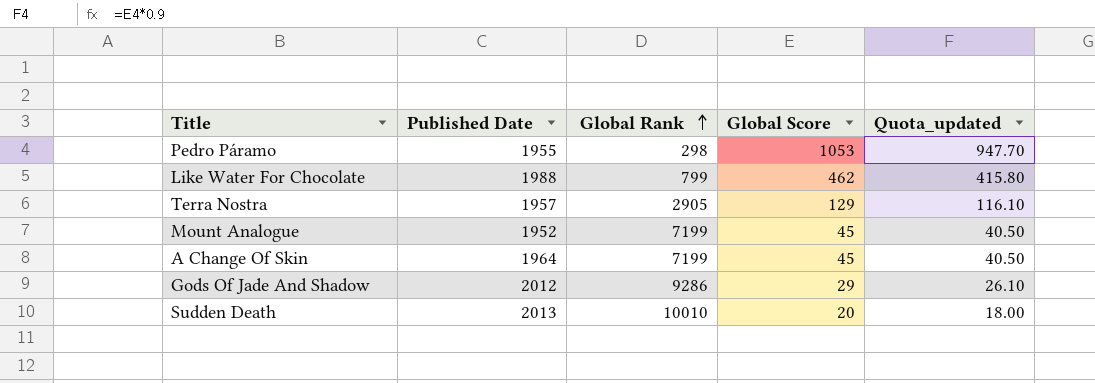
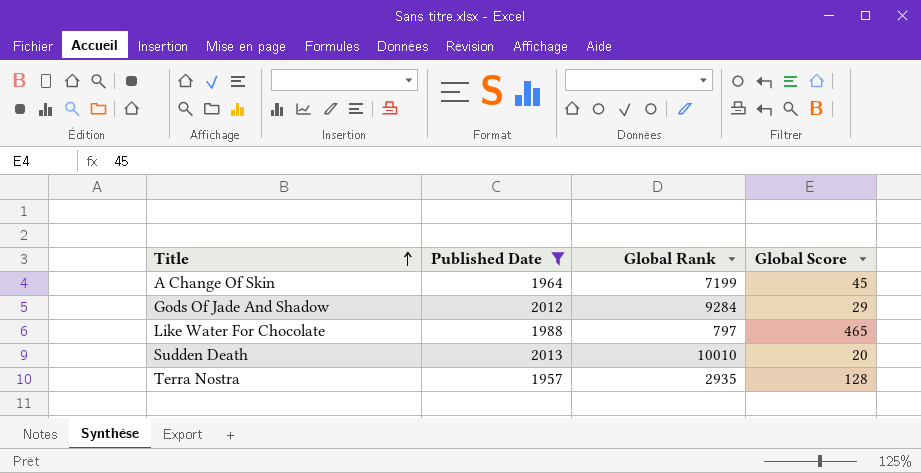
filter: none -> Published Date >= 1957
row order: Global Rank ascending -> Title ascending
column Quota_updated | formula: [Global Score] * 0.9 -> none
Gods Of Jade And Shadow | Global Rank: 9286 -> 9284
Like Water For Chocolate | Global Rank: 799 -> 797
Like Water For Chocolate | Global Score: 462 -> 465
Terra Nostra | Global Rank: 2905 -> 2935
Terra Nostra | Global Score: 129 -> 128

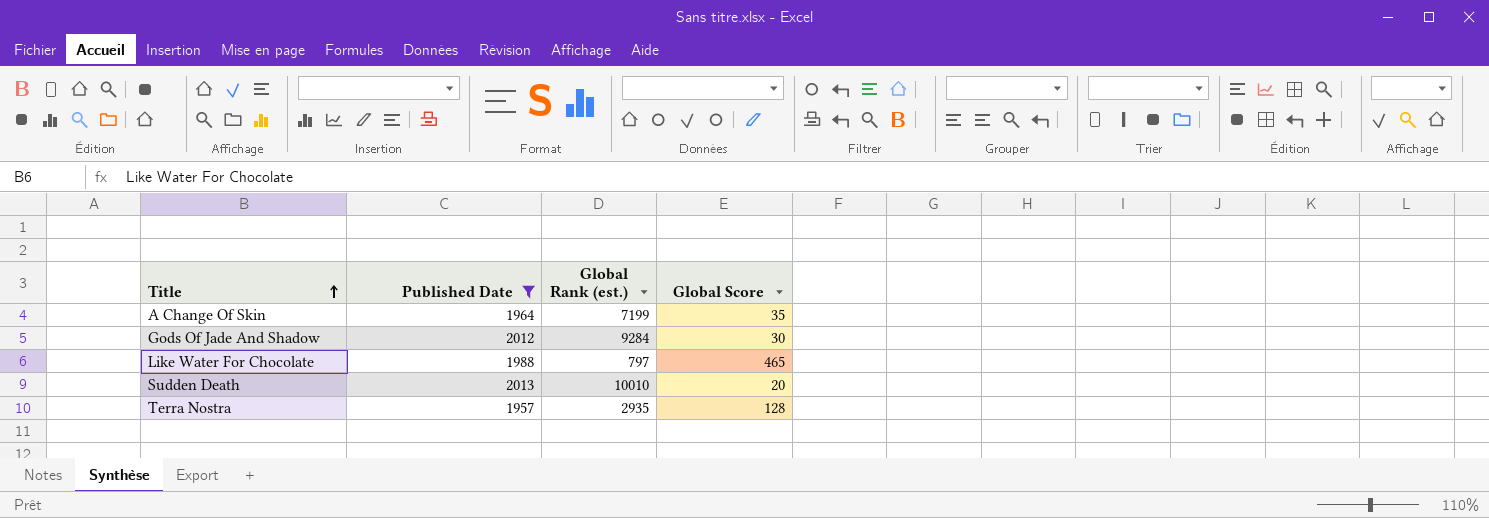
column name: Global Rank -> Global Rank (est.)
A Change Of Skin | Global Score: 45 -> 35
Gods Of Jade And Shadow | Global Score: 29 -> 30

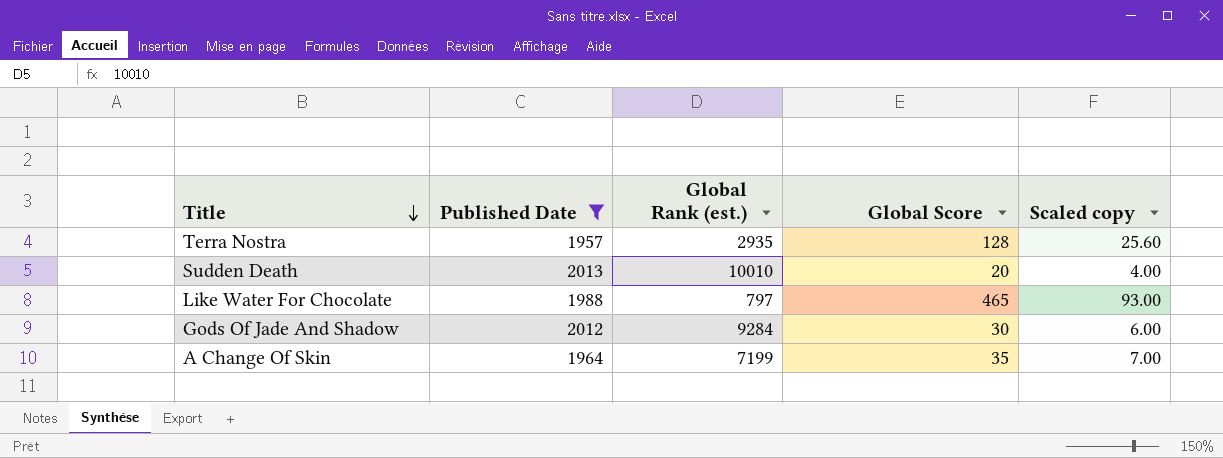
row order: Title ascending -> Title descending
column Scaled copy | formula: none -> [Global Score] * 0.2

